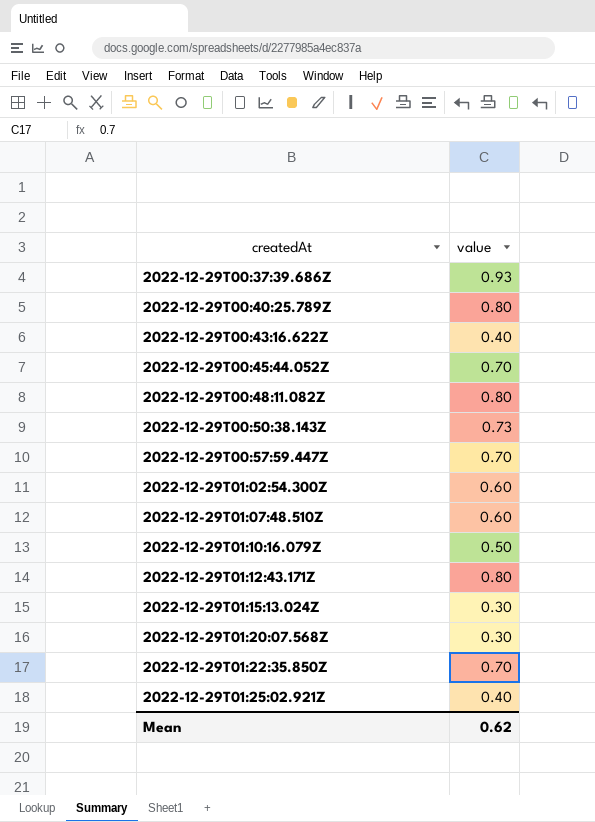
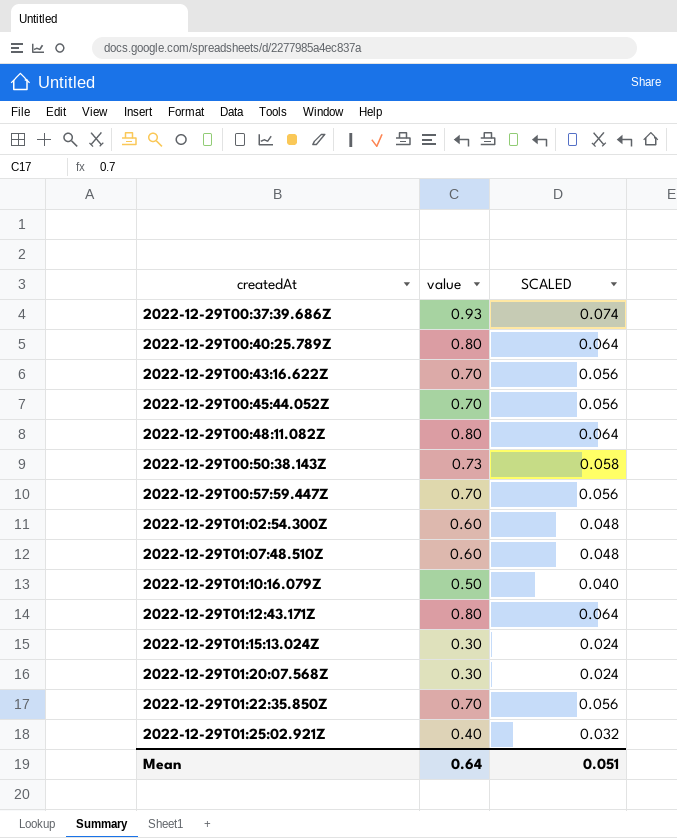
column SCALED | formula: none -> [value] * 0.08
2022-12-29T00:43:16.622Z | value: 0.40 -> 0.70
Mean | value: 0.62 -> 0.64

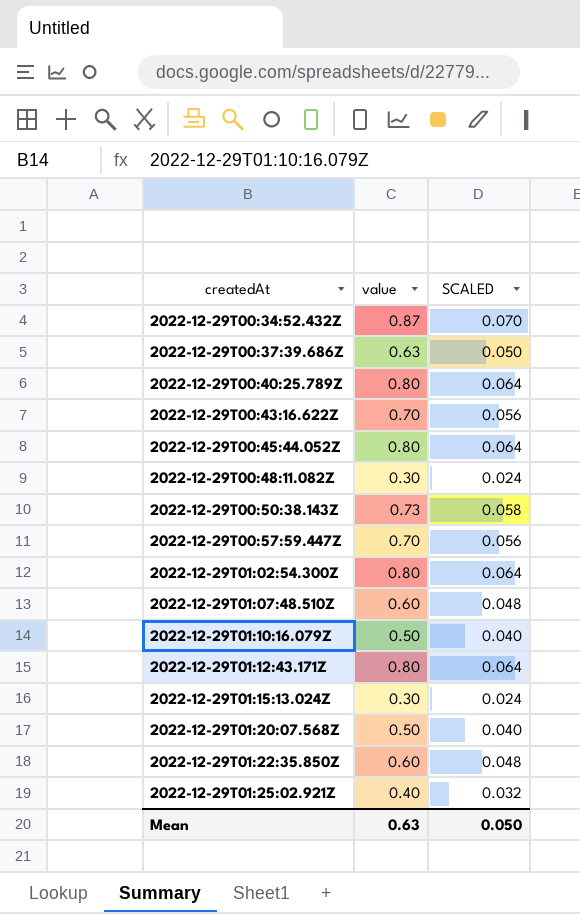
row 2022-12-29T00:34:52.432Z: none -> 0.87 | 0.070
2022-12-29T00:37:39.686Z | value: 0.93 -> 0.63
2022-12-29T00:37:39.686Z | SCALED: 0.074 -> 0.050
2022-12-29T00:45:44.052Z | value: 0.70 -> 0.80
2022-12-29T00:45:44.052Z | SCALED: 0.056 -> 0.064
2022-12-29T00:48:11.082Z | value: 0.80 -> 0.30
2022-12-29T00:48:11.082Z | SCALED: 0.064 -> 0.024
2022-12-29T01:02:54.300Z | value: 0.60 -> 0.80
2022-12-29T01:02:54.300Z | SCALED: 0.048 -> 0.064
2022-12-29T01:20:07.568Z | value: 0.30 -> 0.50
2022-12-29T01:20:07.568Z | SCALED: 0.024 -> 0.040
2022-12-29T01:22:35.850Z | value: 0.70 -> 0.60
2022-12-29T01:22:35.850Z | SCALED: 0.056 -> 0.048
Mean | value: 0.64 -> 0.63
Mean | SCALED: 0.051 -> 0.050

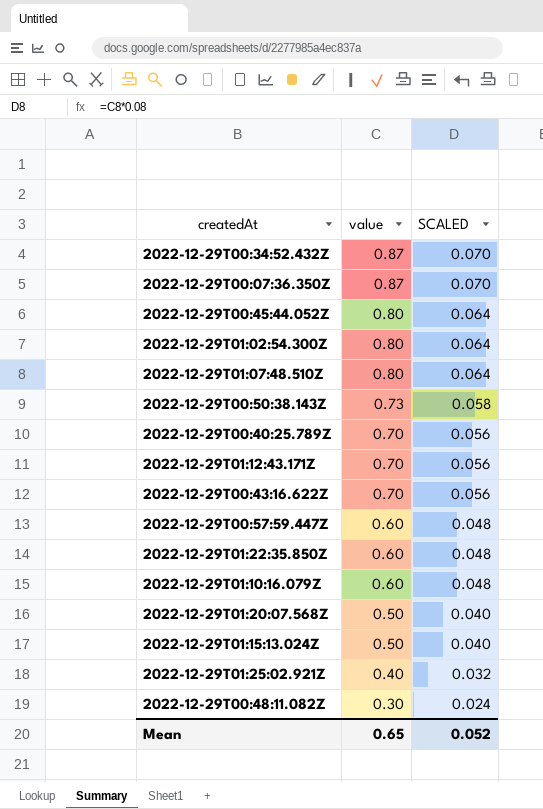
row order: createdAt ascending -> value descending
row 2022-12-29T00:37:39.686Z: 0.63 | 0.050 -> none
row 2022-12-29T00:07:36.350Z: none -> 0.87 | 0.070
2022-12-29T01:07:48.510Z | value: 0.60 -> 0.80
2022-12-29T01:07:48.510Z | SCALED: 0.048 -> 0.064
2022-12-29T00:40:25.789Z | value: 0.80 -> 0.70
2022-12-29T00:40:25.789Z | SCALED: 0.064 -> 0.056
2022-12-29T01:12:43.171Z | value: 0.80 -> 0.70
2022-12-29T01:12:43.171Z | SCALED: 0.064 -> 0.056
2022-12-29T00:57:59.447Z | value: 0.70 -> 0.60
2022-12-29T00:57:59.447Z | SCALED: 0.056 -> 0.048
2022-12-29T01:10:16.079Z | value: 0.50 -> 0.60
2022-12-29T01:10:16.079Z | SCALED: 0.040 -> 0.048
2022-12-29T01:15:13.024Z | value: 0.30 -> 0.50
2022-12-29T01:15:13.024Z | SCALED: 0.024 -> 0.040
Mean | value: 0.63 -> 0.65
Mean | SCALED: 0.050 -> 0.052

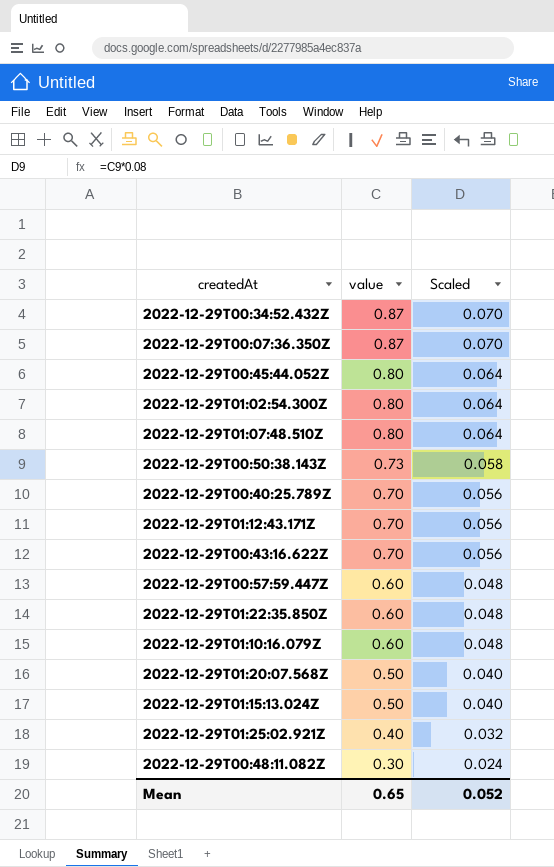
column name: SCALED -> Scaled

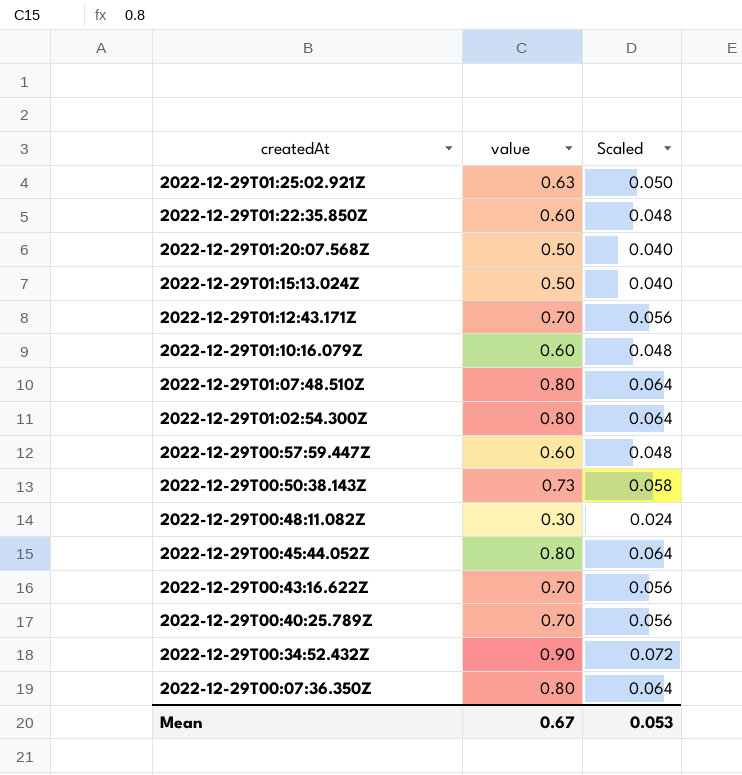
row order: value descending -> createdAt descending
2022-12-29T01:25:02.921Z | value: 0.40 -> 0.63
2022-12-29T01:25:02.921Z | Scaled: 0.032 -> 0.050
2022-12-29T00:34:52.432Z | value: 0.87 -> 0.90
2022-12-29T00:34:52.432Z | Scaled: 0.070 -> 0.072
2022-12-29T00:07:36.350Z | value: 0.87 -> 0.80
2022-12-29T00:07:36.350Z | Scaled: 0.070 -> 0.064
Mean | value: 0.65 -> 0.67
Mean | Scaled: 0.052 -> 0.053

